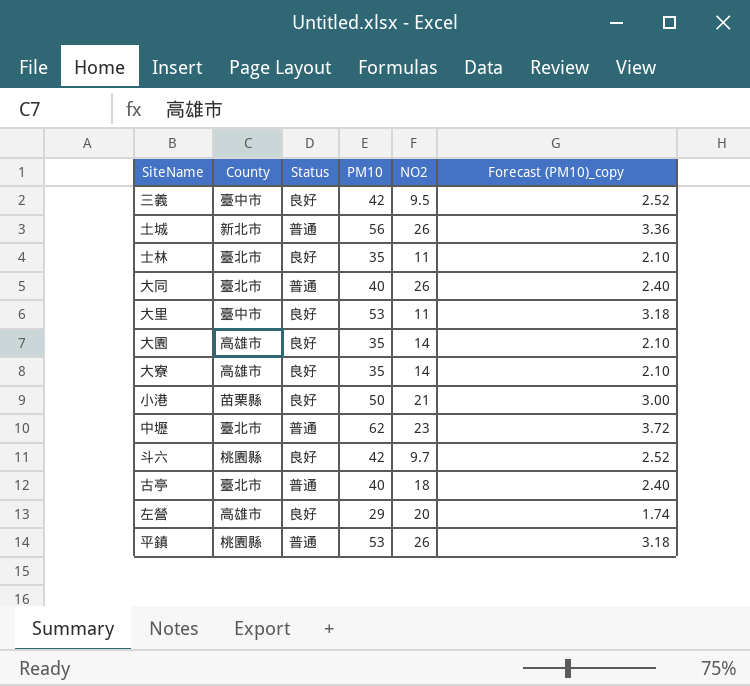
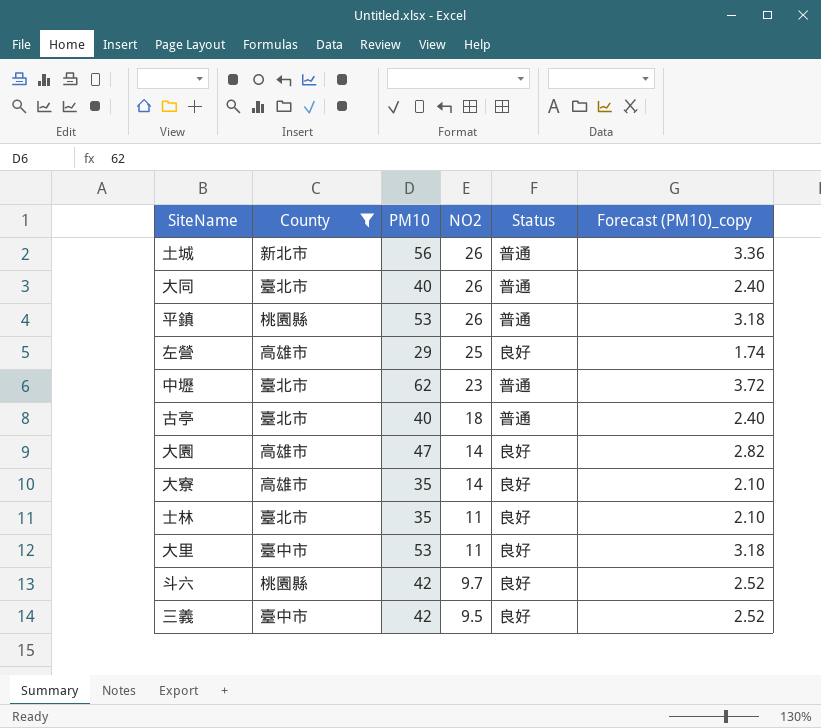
filter: none -> County != 苗栗縣
row order: none -> NO2 descending
column Status | position: 3 -> 5
左營 | NO2: 20 -> 25
大園 | PM10: 35 -> 47
大園 | Forecast (PM10)_copy: 2.10 -> 2.82

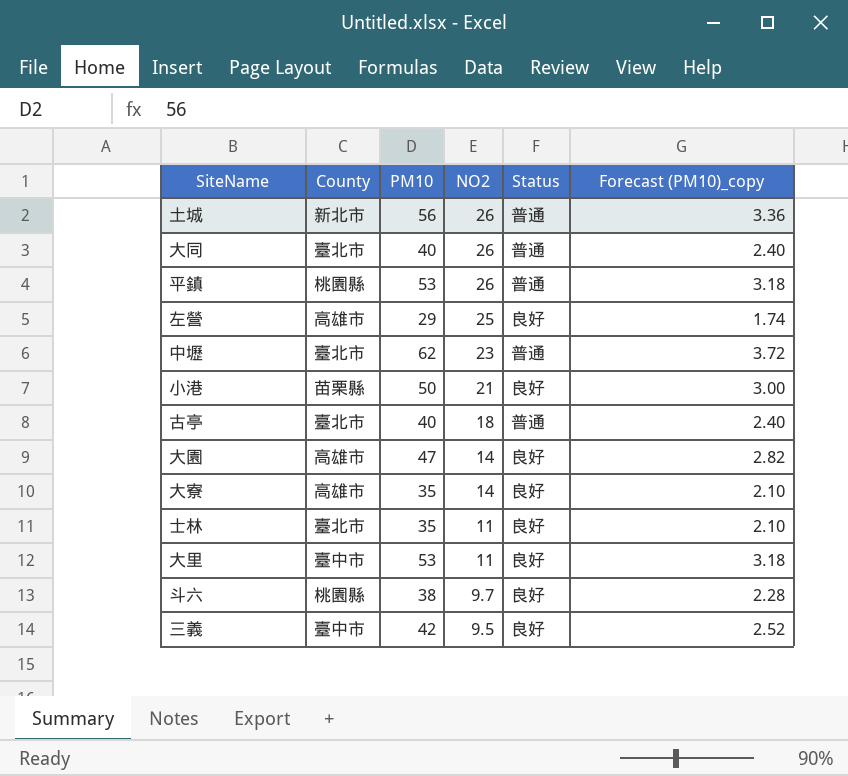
filter: County != 苗栗縣 -> none
斗六 | PM10: 42 -> 38
斗六 | Forecast (PM10)_copy: 2.52 -> 2.28

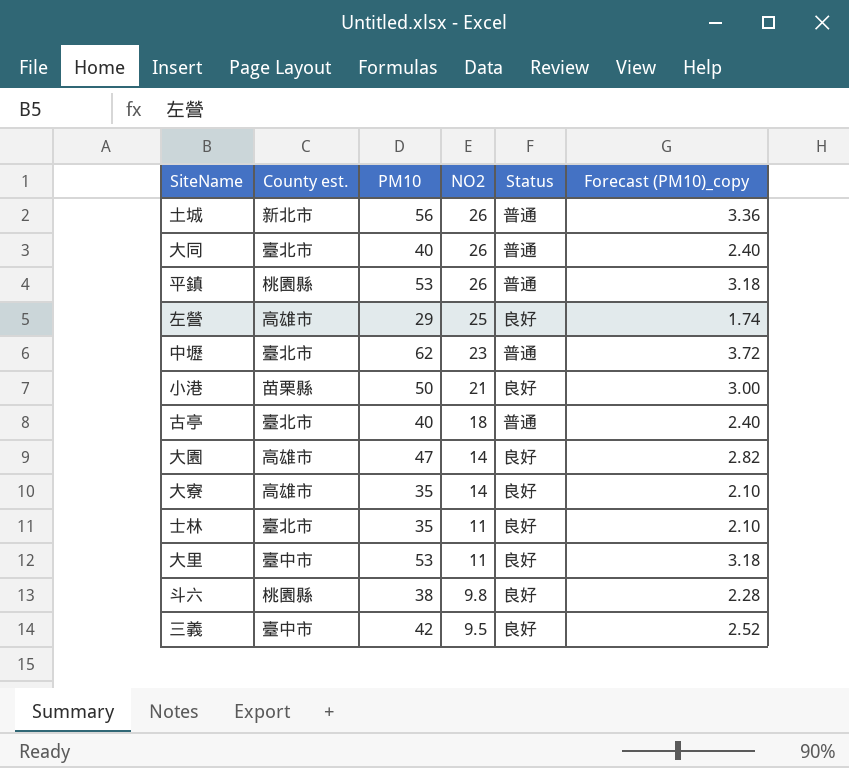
column name: County -> County est.
斗六 | NO2: 9.7 -> 9.8

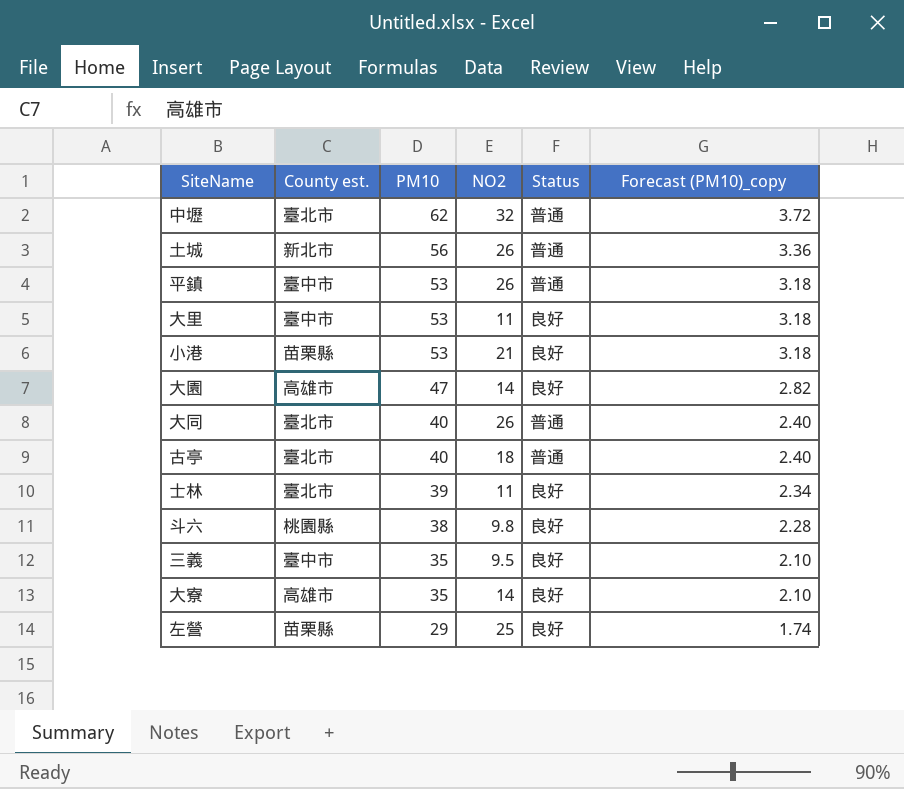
row order: NO2 descending -> PM10 descending
中壢 | NO2: 23 -> 32
平鎮 | County est.: 桃園縣 -> 臺中市
小港 | PM10: 50 -> 53
小港 | Forecast (PM10)_copy: 3.00 -> 3.18
士林 | PM10: 35 -> 39
士林 | Forecast (PM10)_copy: 2.10 -> 2.34
三義 | PM10: 42 -> 35
三義 | Forecast (PM10)_copy: 2.52 -> 2.10
左營 | County est.: 高雄市 -> 苗栗縣

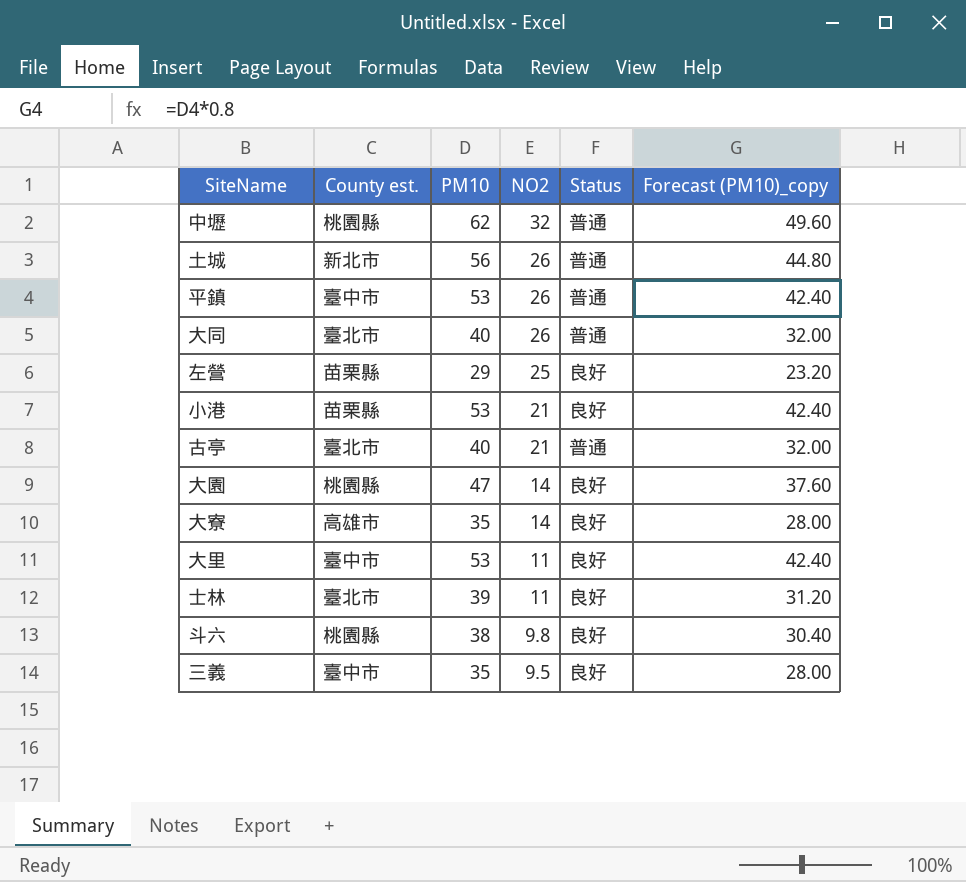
row order: PM10 descending -> NO2 descending
column Forecast (PM10)_copy | formula: [PM10] * 0.06 -> [PM10] * 0.8
中壢 | County est.: 臺北市 -> 桃園縣
古亭 | NO2: 18 -> 21
大園 | County est.: 高雄市 -> 桃園縣

